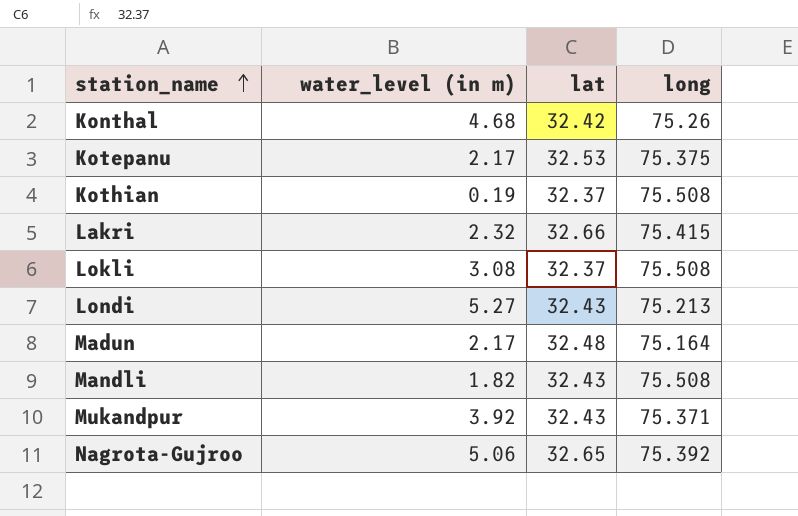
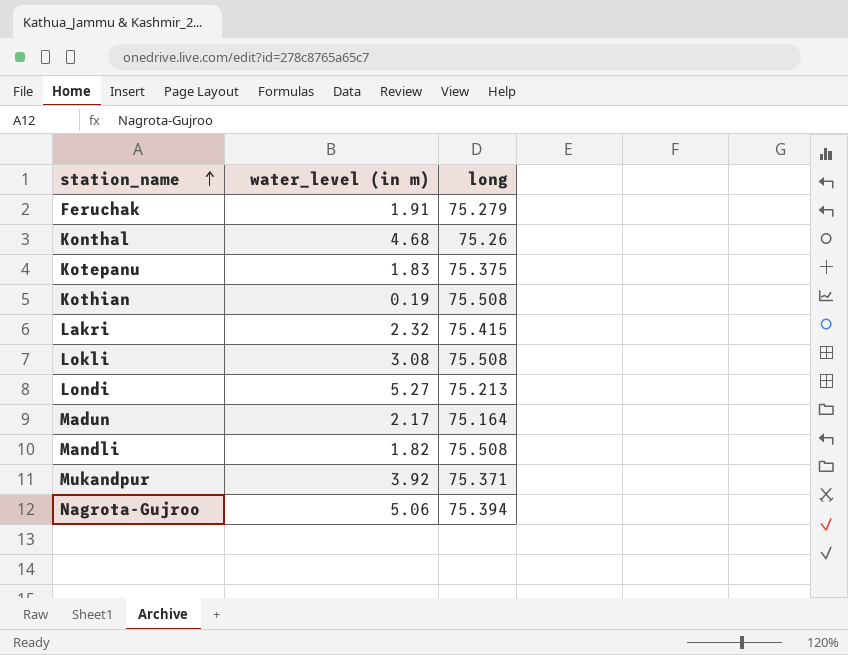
column lat | position: 3 -> none
row Feruchak: none -> 1.91 | 75.279
Kotepanu | water_level (in m): 2.17 -> 1.83
Nagrota-Gujroo | long: 75.392 -> 75.394

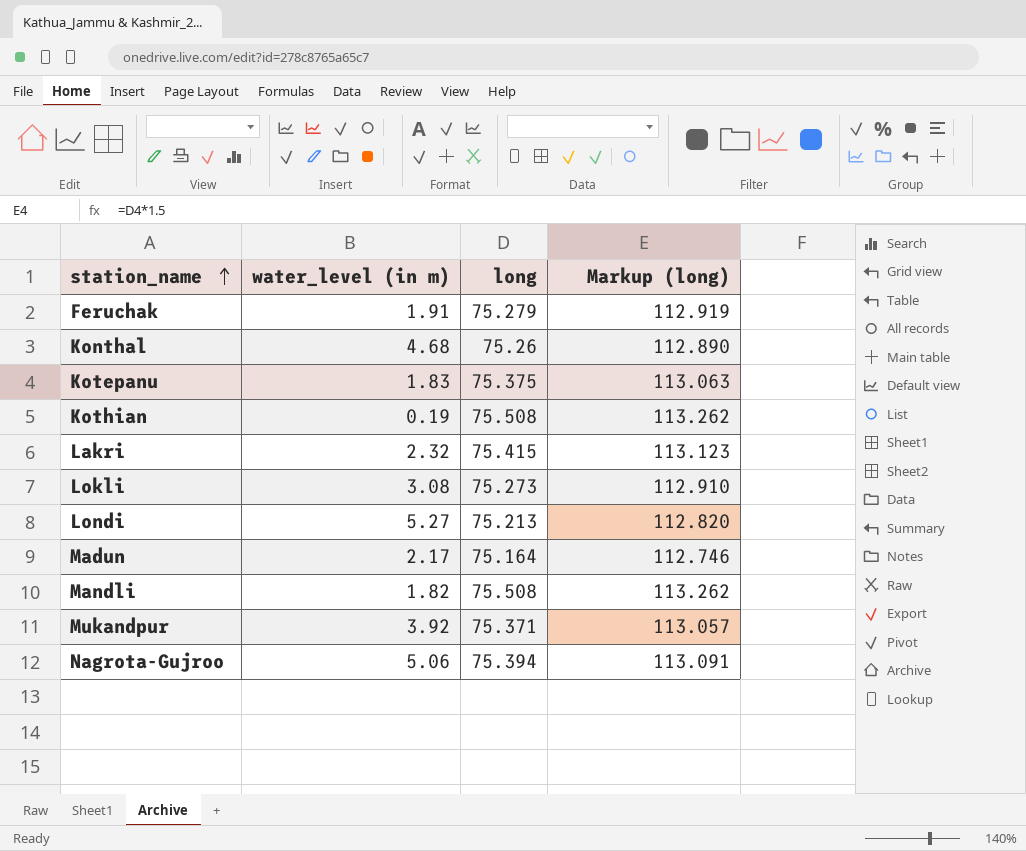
column Markup (long) | formula: none -> [long] * 1.5
Lokli | long: 75.508 -> 75.273

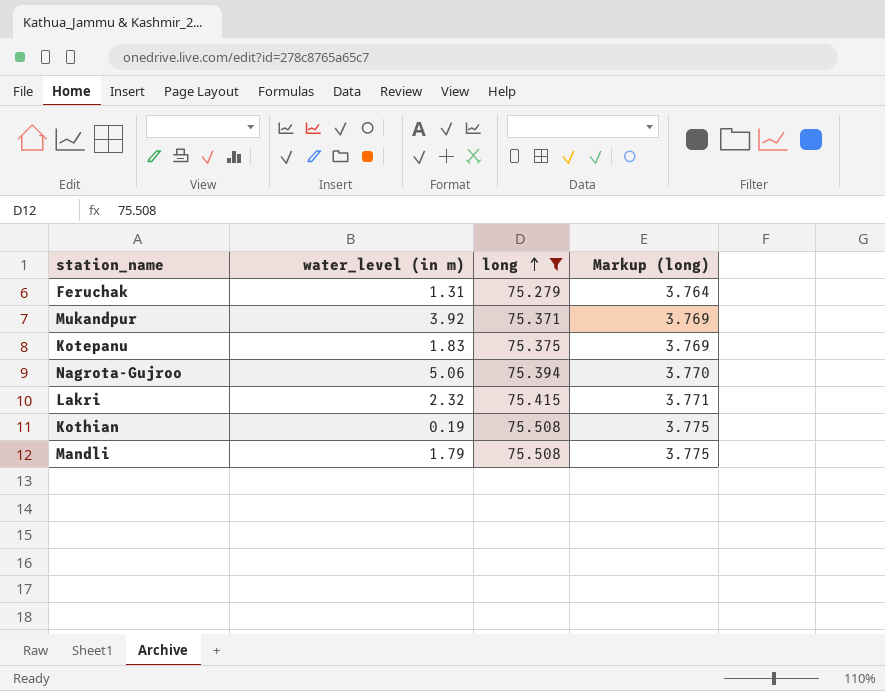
filter: none -> long >= 75.279
row order: station_name ascending -> long ascending
column Markup (long) | formula: [long] * 1.5 -> [long] * 0.05
Feruchak | water_level (in m): 1.91 -> 1.31
Mandli | water_level (in m): 1.82 -> 1.79

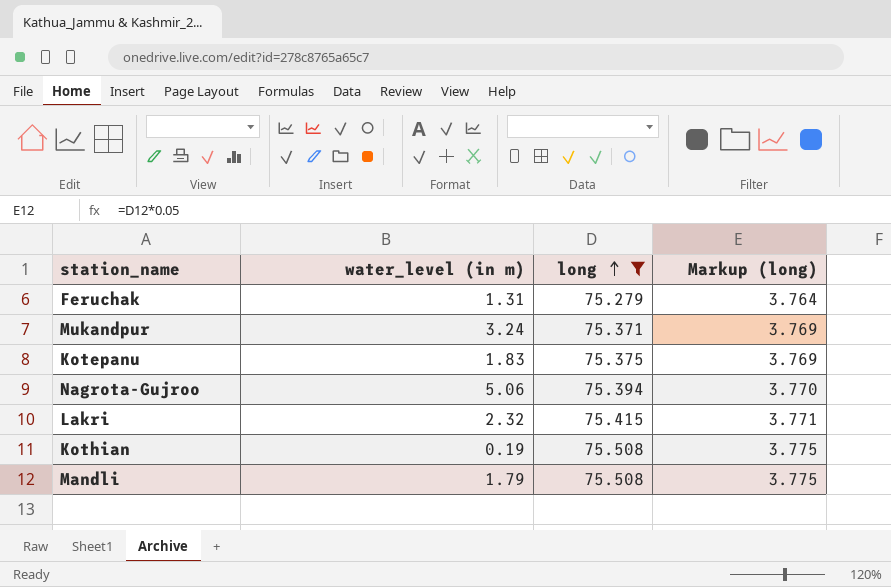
Mukandpur | water_level (in m): 3.92 -> 3.24

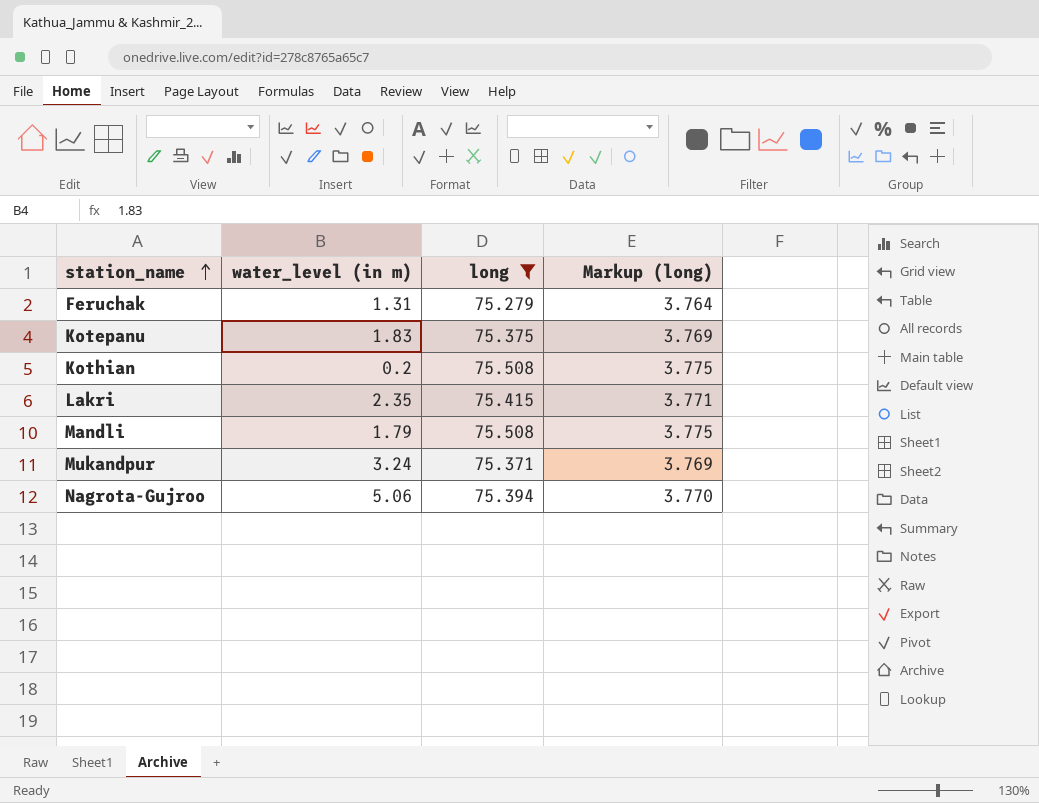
row order: long ascending -> station_name ascending
Kothian | water_level (in m): 0.19 -> 0.2
Lakri | water_level (in m): 2.32 -> 2.35

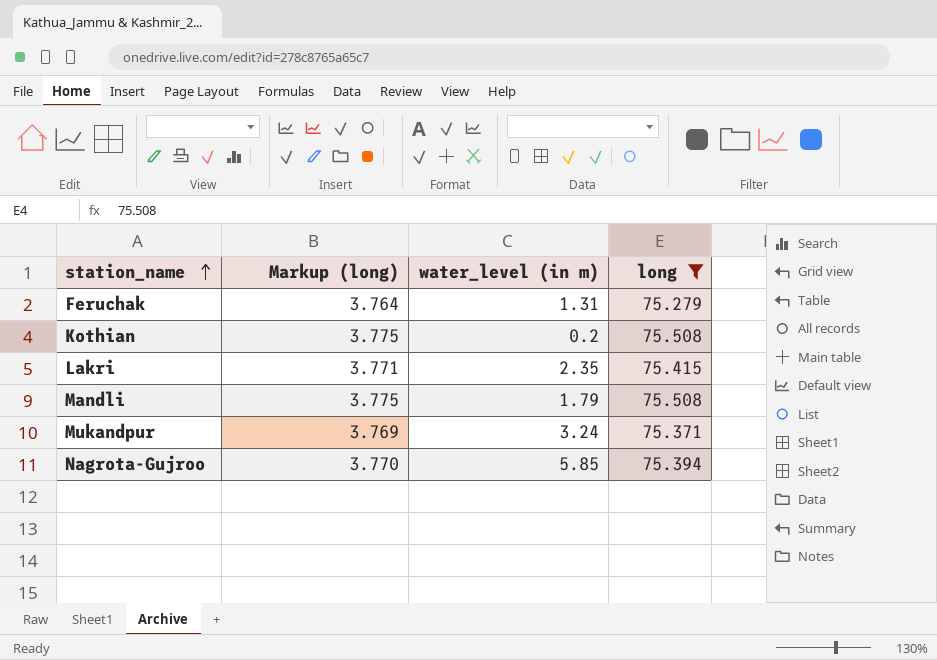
column Markup (long) | position: 4 -> 2
row Kotepanu: 1.83 | 75.375 | 3.769 -> none
Nagrota-Gujroo | water_level (in m): 5.06 -> 5.85

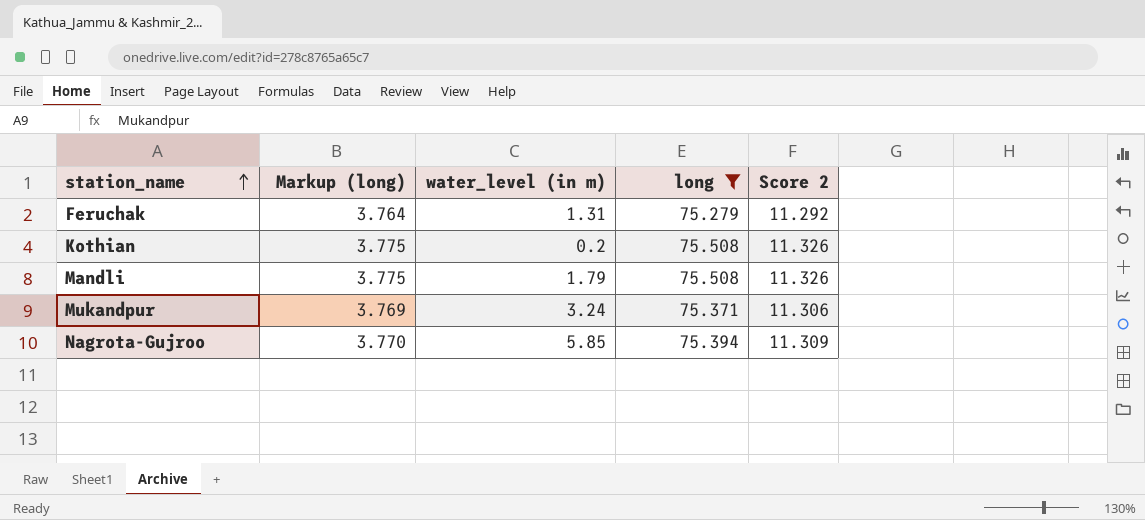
column Score 2 | formula: none -> [long] * 0.15
row Lakri: 3.771 | 2.35 | 75.415 -> none

